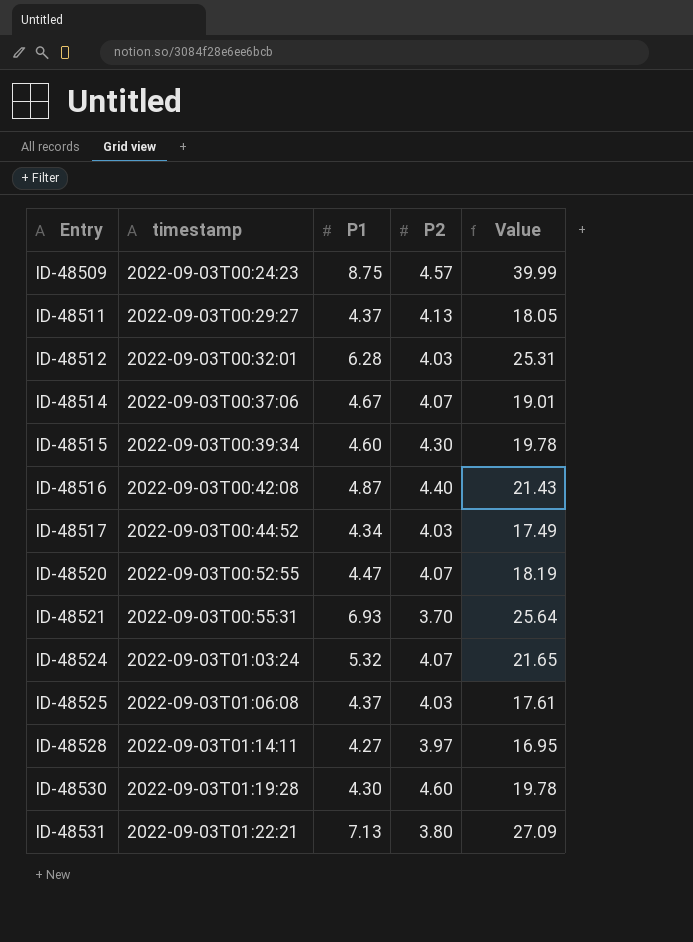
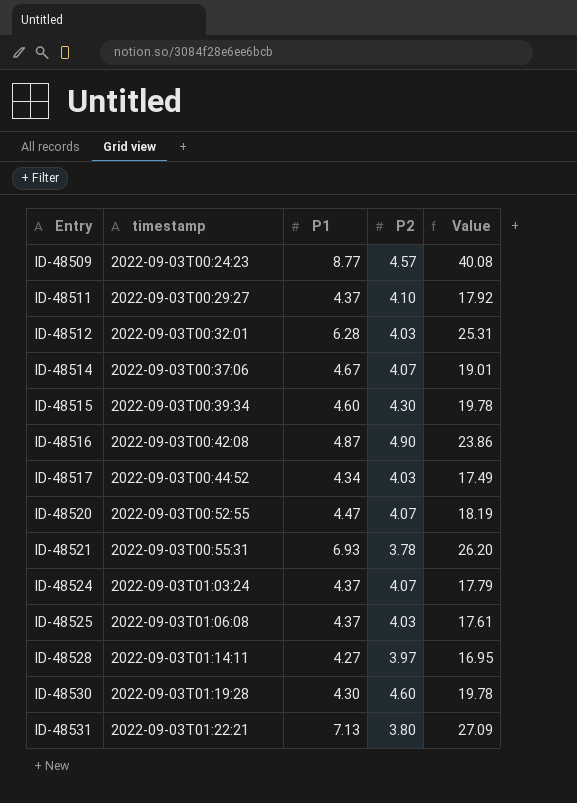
ID-48509 | P1: 8.75 -> 8.77
ID-48509 | Value: 39.99 -> 40.08
ID-48511 | P2: 4.13 -> 4.10
ID-48511 | Value: 18.05 -> 17.92
ID-48516 | P2: 4.40 -> 4.90
ID-48516 | Value: 21.43 -> 23.86
ID-48521 | P2: 3.70 -> 3.78
ID-48521 | Value: 25.64 -> 26.20
ID-48524 | P1: 5.32 -> 4.37
ID-48524 | Value: 21.65 -> 17.79

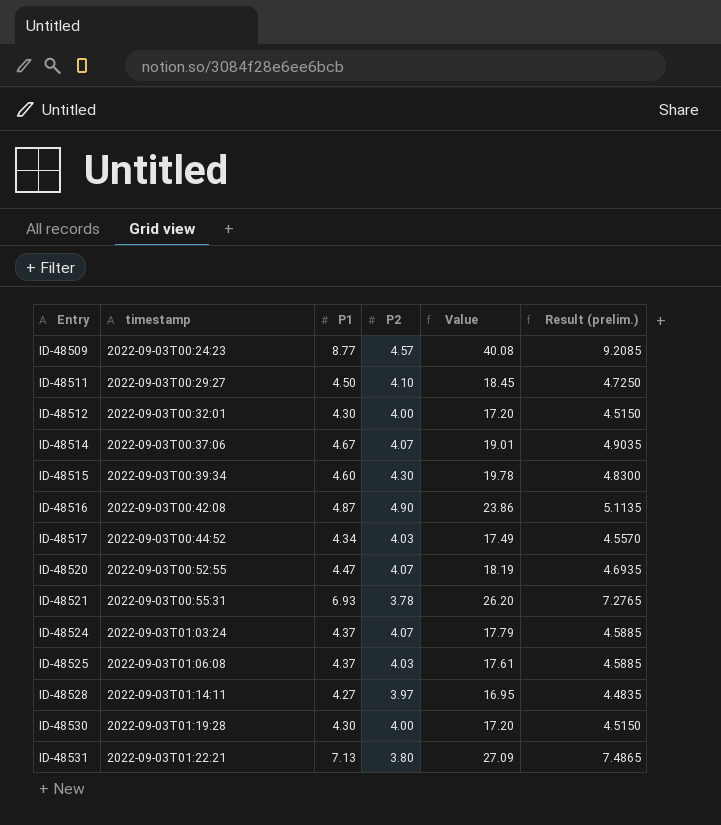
column Result (prelim.) | formula: none -> [P1] * 1.05
ID-48511 | P1: 4.37 -> 4.50
ID-48511 | Value: 17.92 -> 18.45
ID-48512 | P1: 6.28 -> 4.30
ID-48512 | P2: 4.03 -> 4.00
ID-48512 | Value: 25.31 -> 17.20
ID-48530 | P2: 4.60 -> 4.00
ID-48530 | Value: 19.78 -> 17.20

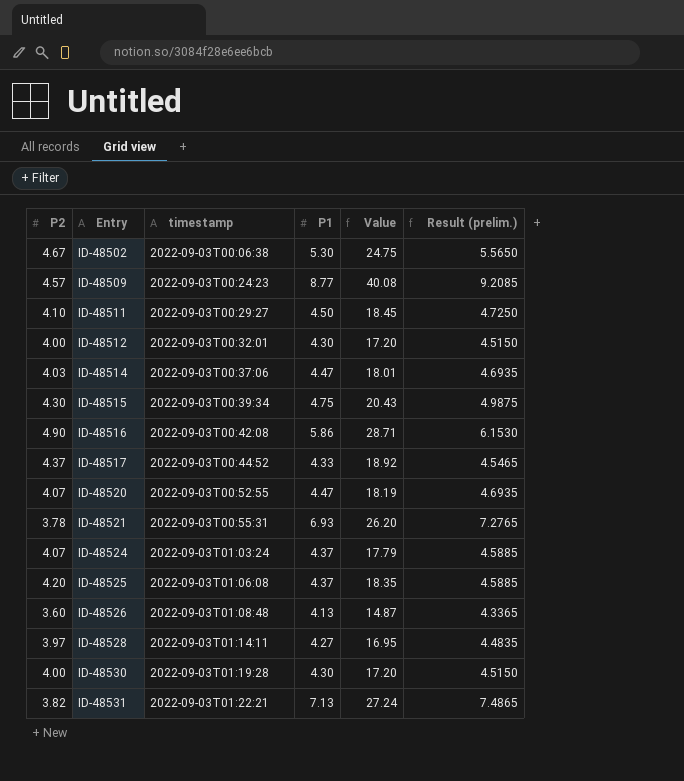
column P2 | position: 4 -> 1
row ID-48502: none -> 4.67 | 2022-09-03T00:06:38 | 5.30 | 24.75 | 5.5650
ID-48514 | P2: 4.07 -> 4.03
ID-48514 | P1: 4.67 -> 4.47
ID-48514 | Value: 19.01 -> 18.01
ID-48514 | Result (prelim.): 4.9035 -> 4.6935
ID-48515 | P1: 4.60 -> 4.75
ID-48515 | Value: 19.78 -> 20.43
ID-48515 | Result (prelim.): 4.8300 -> 4.9875
ID-48516 | P1: 4.87 -> 5.86
ID-48516 | Value: 23.86 -> 28.71
ID-48516 | Result (prelim.): 5.1135 -> 6.1530
ID-48517 | P2: 4.03 -> 4.37
ID-48517 | P1: 4.34 -> 4.33
ID-48517 | Value: 17.49 -> 18.92
ID-48517 | Result (prelim.): 4.5570 -> 4.5465
ID-48525 | P2: 4.03 -> 4.20
ID-48525 | Value: 17.61 -> 18.35
row ID-48526: none -> 3.60 | 2022-09-03T01:08:48 | 4.13 | 14.87 | 4.3365
ID-48531 | P2: 3.80 -> 3.82
ID-48531 | Value: 27.09 -> 27.24

